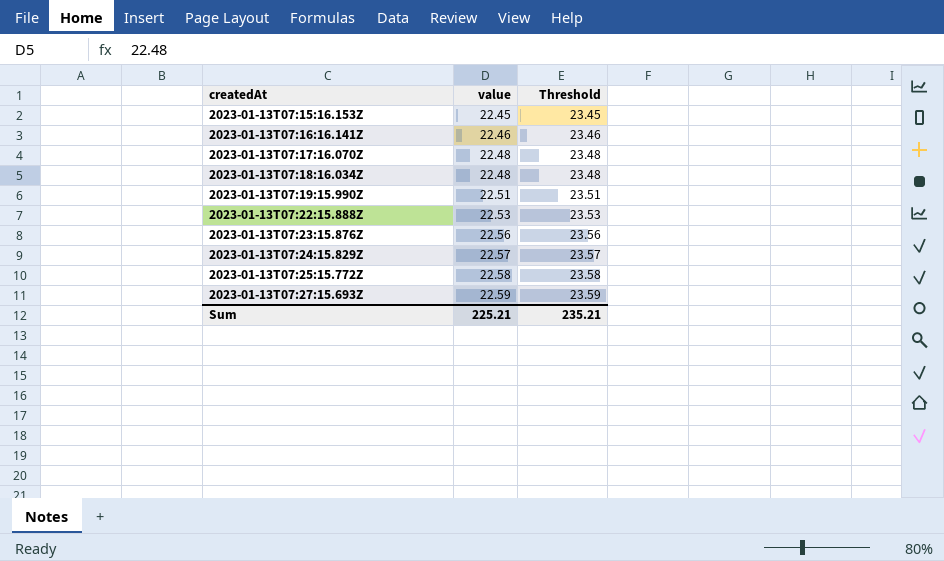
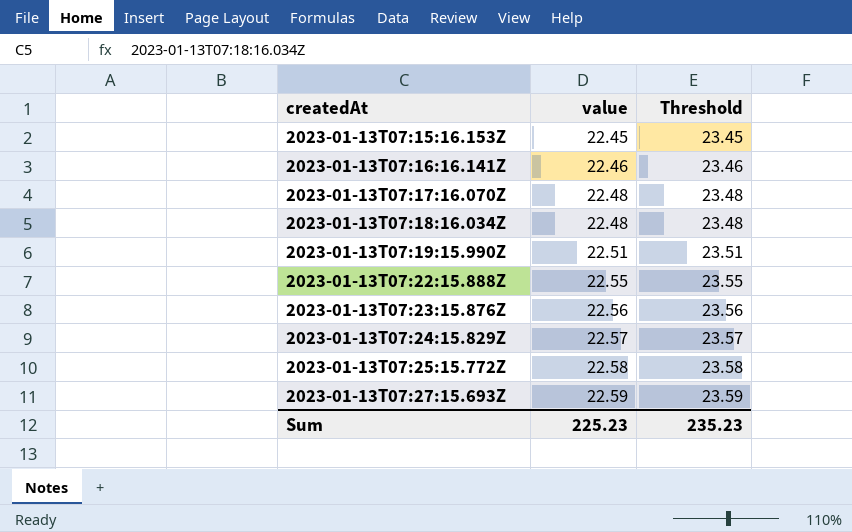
2023-01-13T07:22:15.888Z | value: 22.53 -> 22.55
2023-01-13T07:22:15.888Z | Threshold: 23.53 -> 23.55
Sum | value: 225.21 -> 225.23
Sum | Threshold: 235.21 -> 235.23

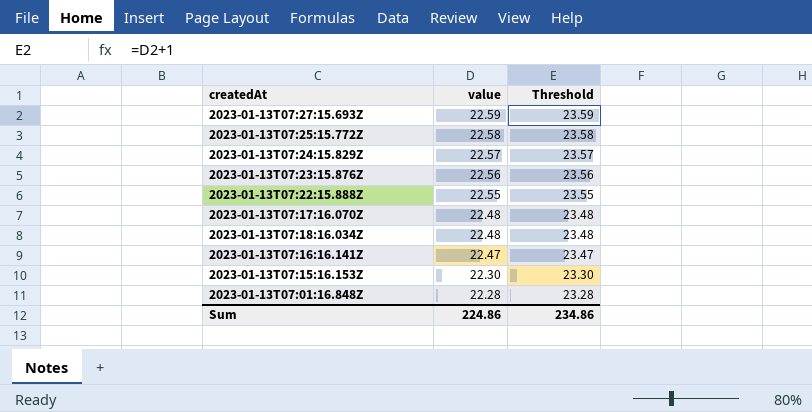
row order: createdAt ascending -> value descending
row 2023-01-13T07:19:15.990Z: 22.51 | 23.51 -> none
2023-01-13T07:16:16.141Z | value: 22.46 -> 22.47
2023-01-13T07:16:16.141Z | Threshold: 23.46 -> 23.47
2023-01-13T07:15:16.153Z | value: 22.45 -> 22.30
2023-01-13T07:15:16.153Z | Threshold: 23.45 -> 23.30
row 2023-01-13T07:01:16.848Z: none -> 22.28 | 23.28
Sum | value: 225.23 -> 224.86
Sum | Threshold: 235.23 -> 234.86

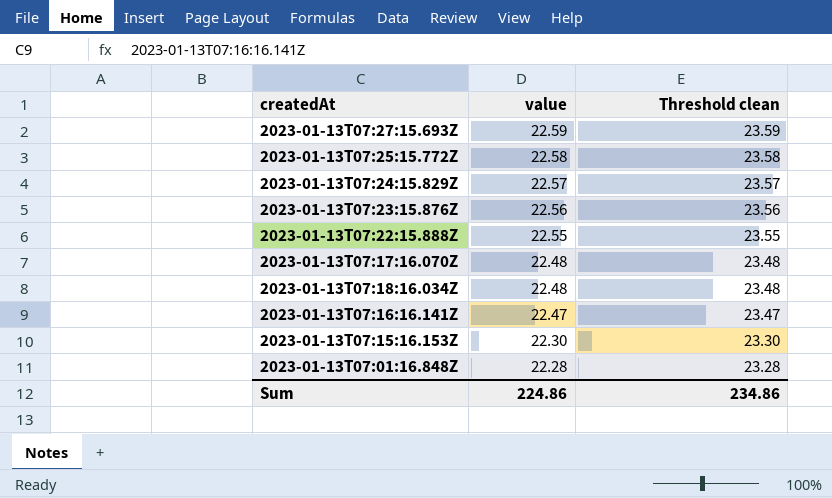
column name: Threshold -> Threshold clean

